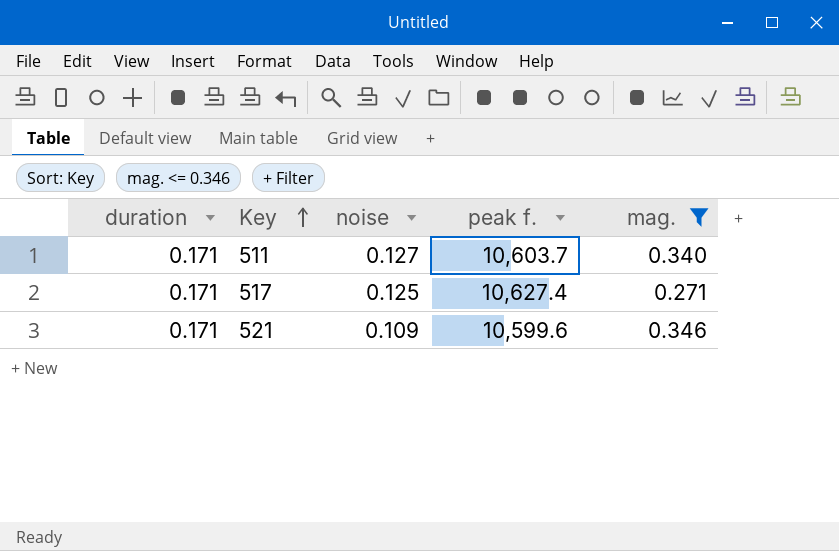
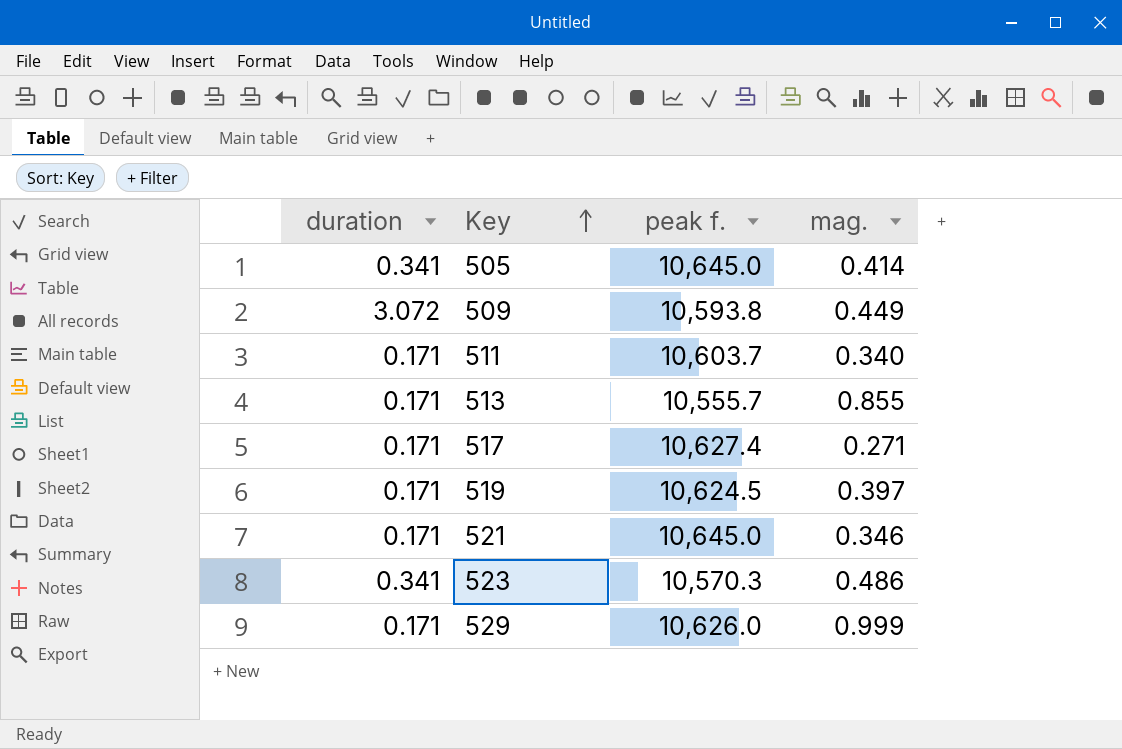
filter: mag. <= 0.346 -> none
column noise | position: 3 -> none
521 | peak f.: 10,599.6 -> 10,645.0

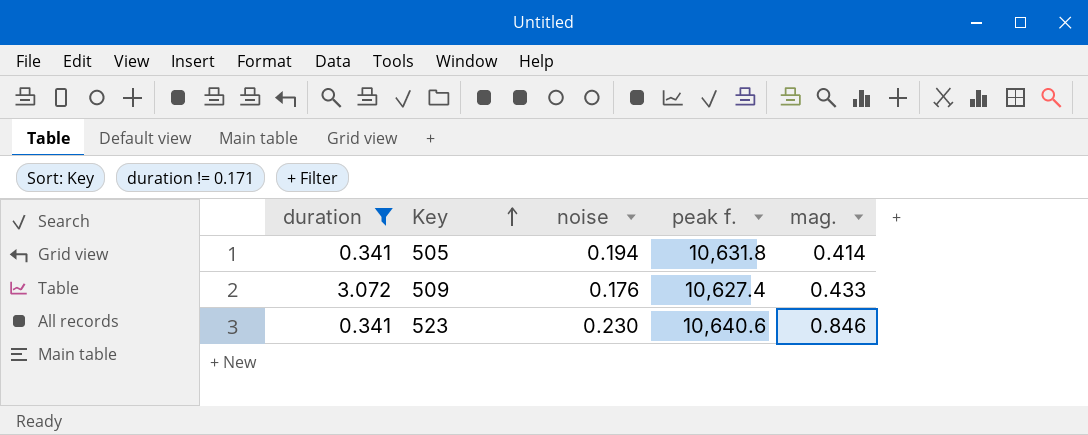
filter: none -> duration != 0.171
column noise | position: none -> 3
505 | peak f.: 10,645.0 -> 10,631.8
509 | peak f.: 10,593.8 -> 10,627.4
509 | mag.: 0.449 -> 0.433
523 | peak f.: 10,570.3 -> 10,640.6
523 | mag.: 0.486 -> 0.846

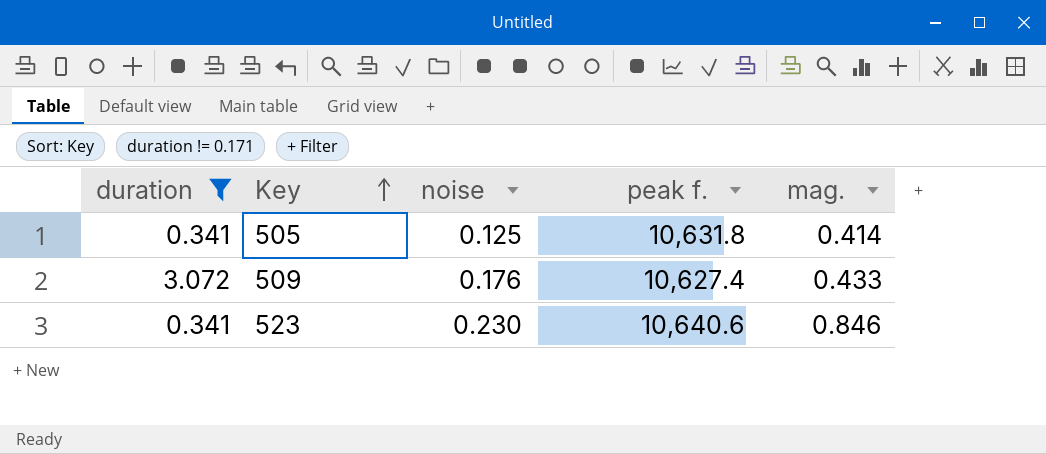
505 | noise: 0.194 -> 0.125

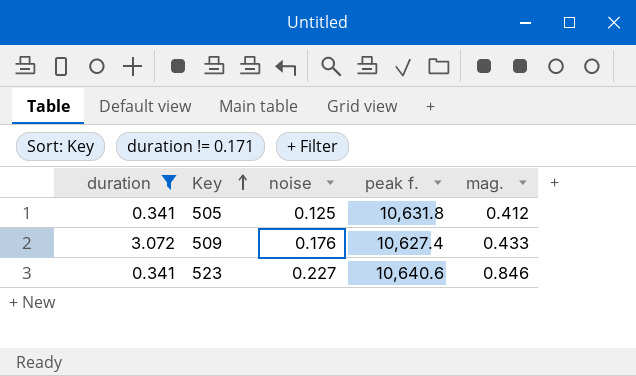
505 | mag.: 0.414 -> 0.412
523 | noise: 0.230 -> 0.227

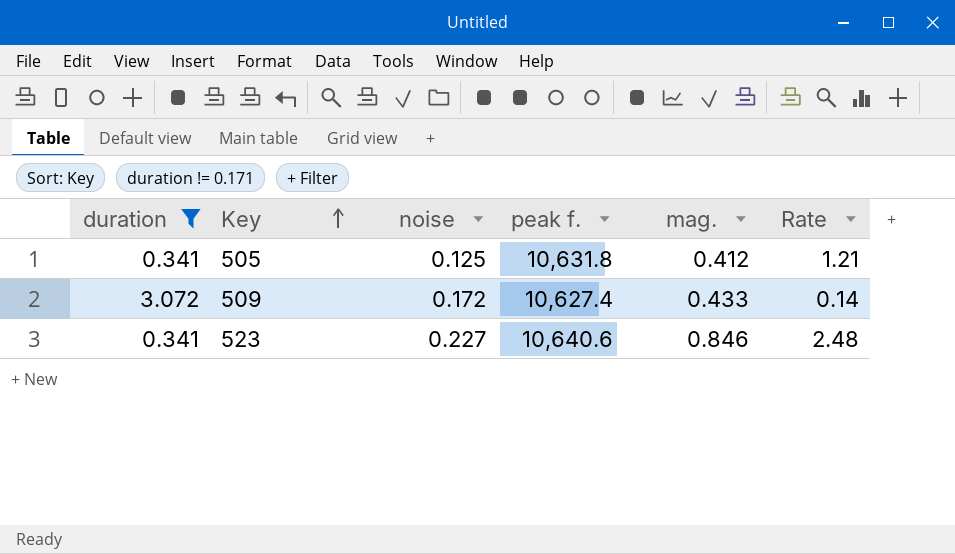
column Rate | formula: none -> [mag.] / [duration]
509 | noise: 0.176 -> 0.172

